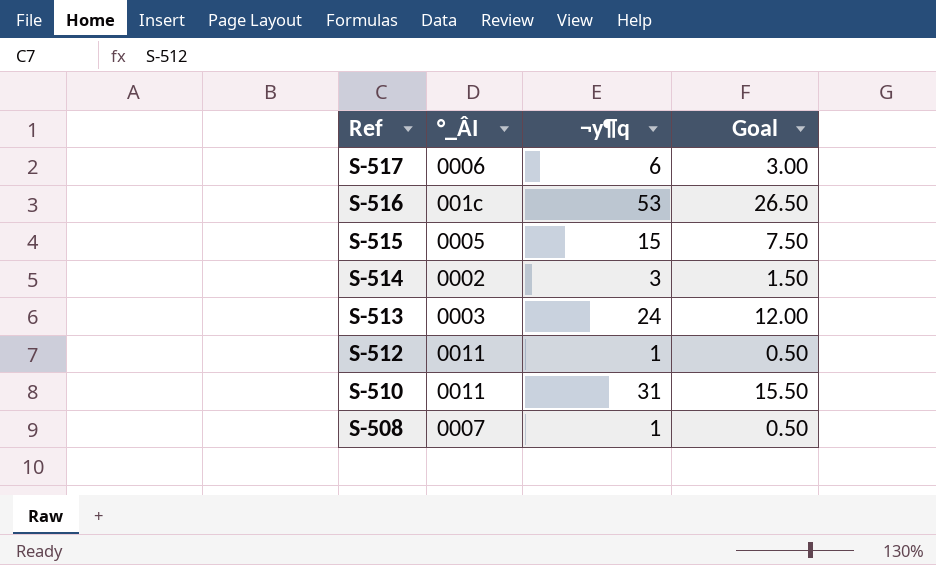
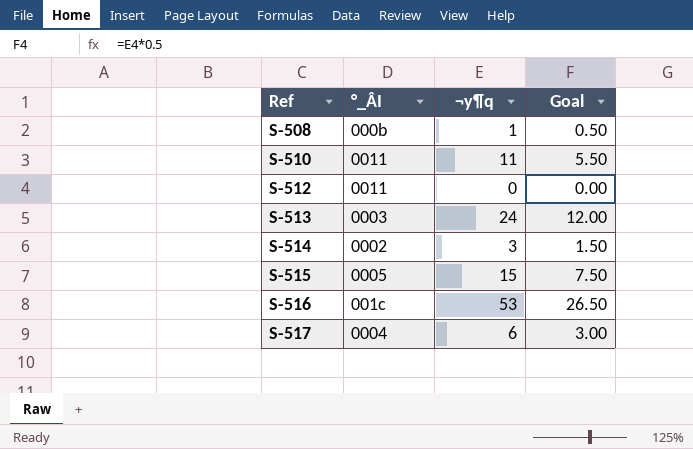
row order: Ref descending -> Ref ascending
S-508 | °_ÂI: 0007 -> 000b
S-510 | ¬y¶q: 31 -> 11
S-510 | Goal: 15.50 -> 5.50
S-512 | ¬y¶q: 1 -> 0
S-512 | Goal: 0.50 -> 0.00
S-517 | °_ÂI: 0006 -> 0004

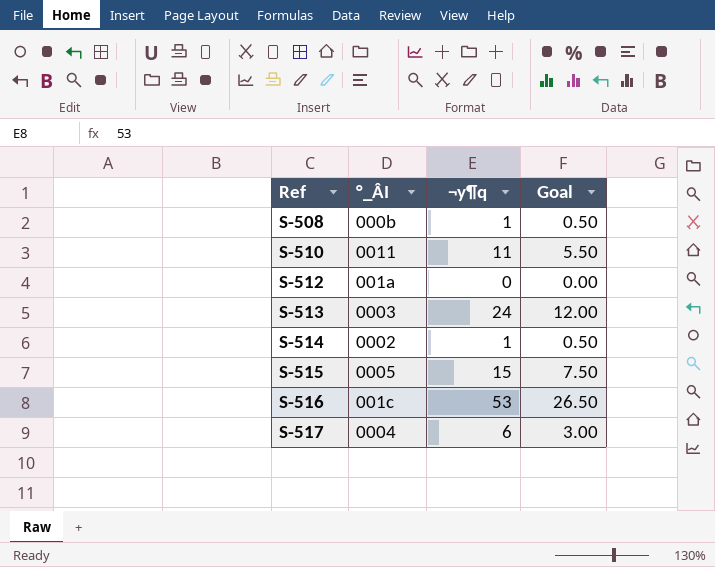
S-512 | °_ÂI: 0011 -> 001a
S-514 | ¬y¶q: 3 -> 1
S-514 | Goal: 1.50 -> 0.50

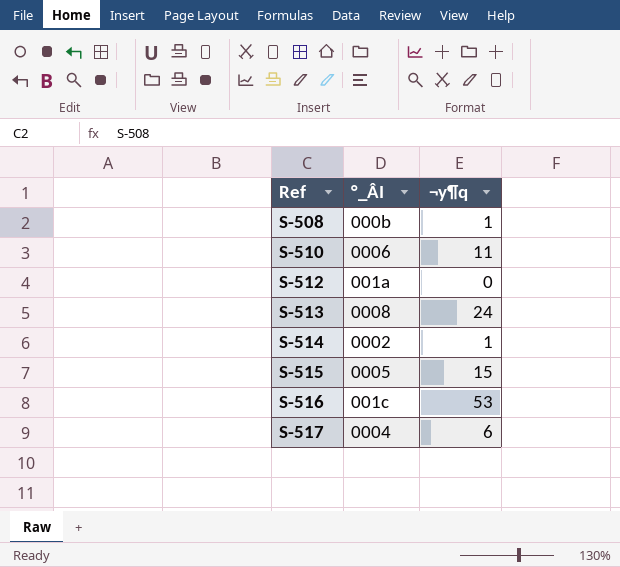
column Goal | formula: [¬y¶q] * 0.5 -> none
S-510 | °_ÂI: 0011 -> 0006
S-513 | °_ÂI: 0003 -> 0008

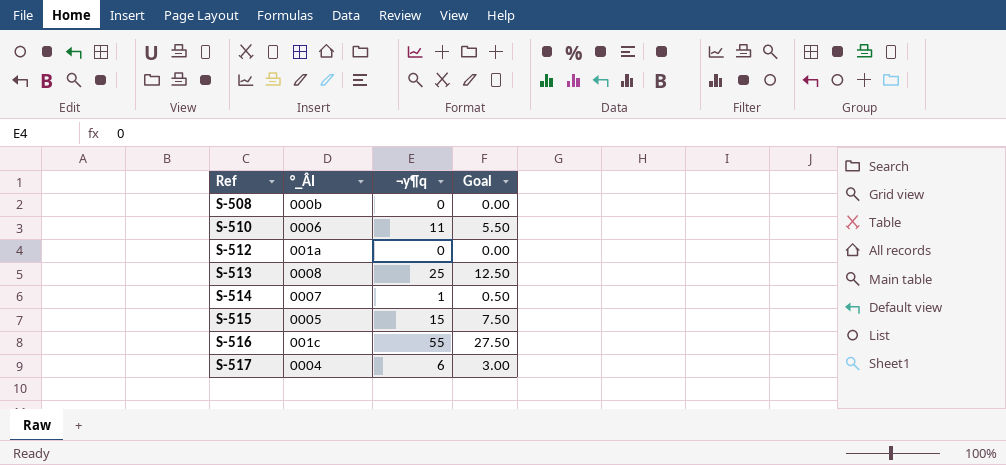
column Goal | formula: none -> [¬y¶q] * 0.5
S-508 | ¬y¶q: 1 -> 0
S-513 | ¬y¶q: 24 -> 25
S-514 | °_ÂI: 0002 -> 0007
S-516 | ¬y¶q: 53 -> 55

